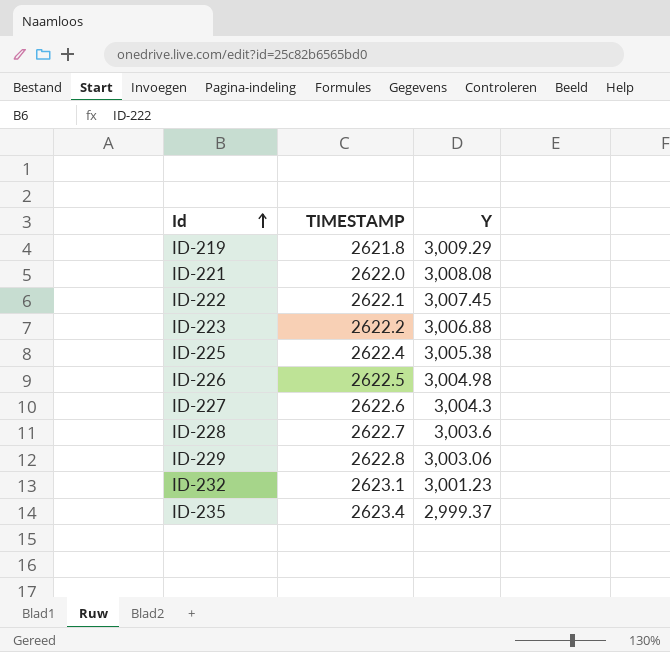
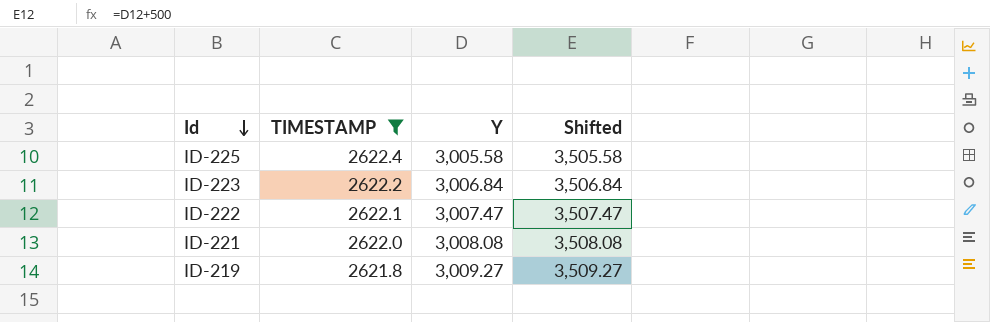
filter: none -> TIMESTAMP <= 2622.4
row order: Id ascending -> Id descending
column Shifted | formula: none -> [Y] + 500
ID-225 | Y: 3,005.38 -> 3,005.58
ID-223 | Y: 3,006.88 -> 3,006.84
ID-222 | Y: 3,007.45 -> 3,007.47
ID-219 | Y: 3,009.29 -> 3,009.27

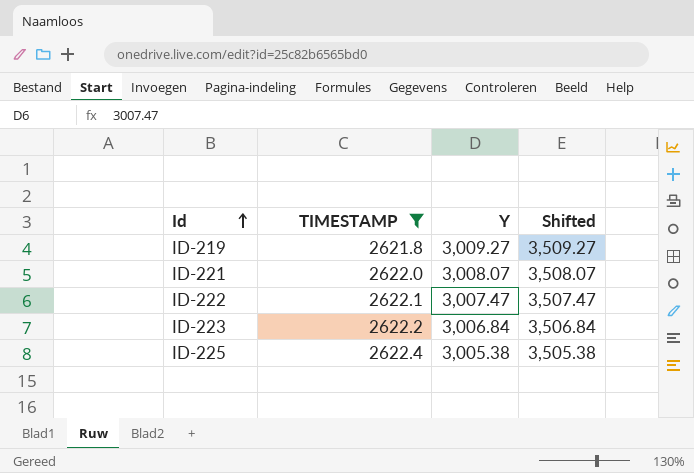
row order: Id descending -> Id ascending
ID-221 | Y: 3,008.08 -> 3,008.07
ID-221 | Shifted: 3,508.08 -> 3,508.07
ID-225 | Y: 3,005.58 -> 3,005.38
ID-225 | Shifted: 3,505.58 -> 3,505.38

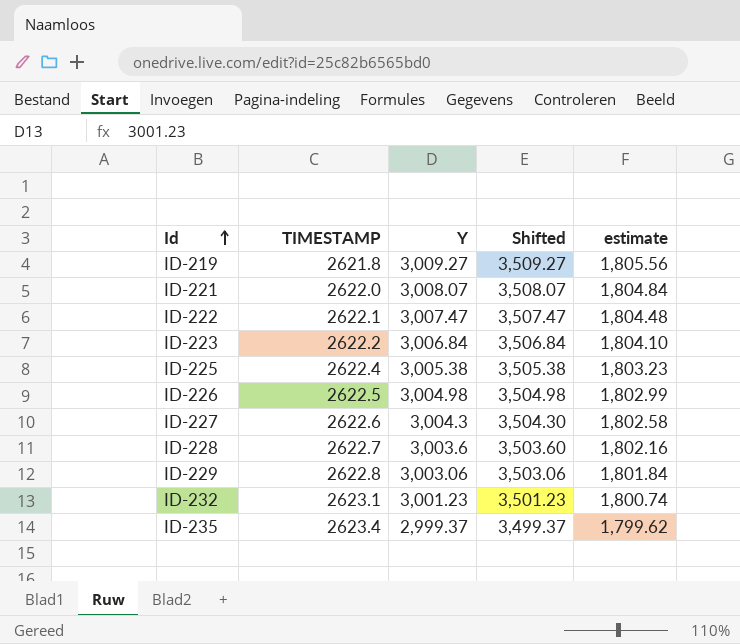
filter: TIMESTAMP <= 2622.4 -> none
column estimate | formula: none -> [Y] * 0.6

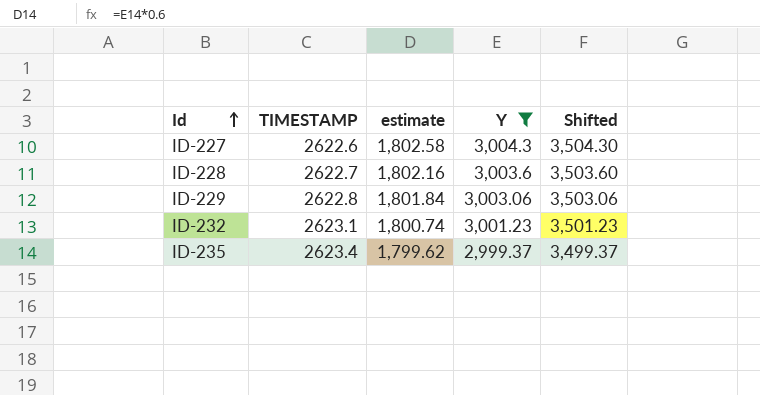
filter: none -> Y <= 3,004.3
column estimate | position: 5 -> 3

